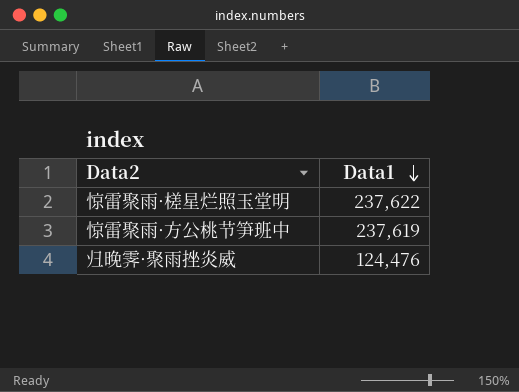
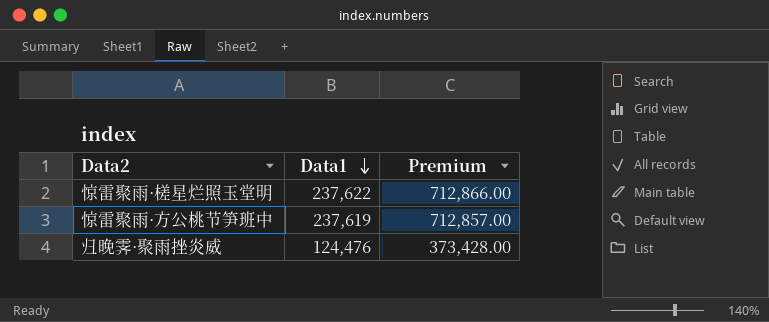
column Premium | formula: none -> [Data1] * 3

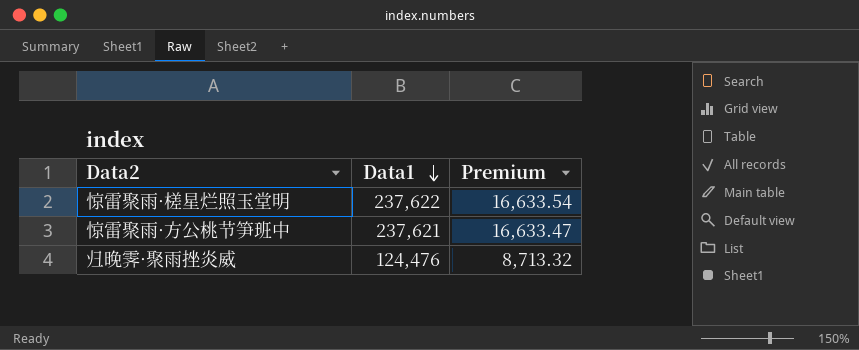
column Premium | formula: [Data1] * 3 -> [Data1] * 0.07
惊雷聚雨·方公桃节笋班中 | Data1: 237,619 -> 237,621

